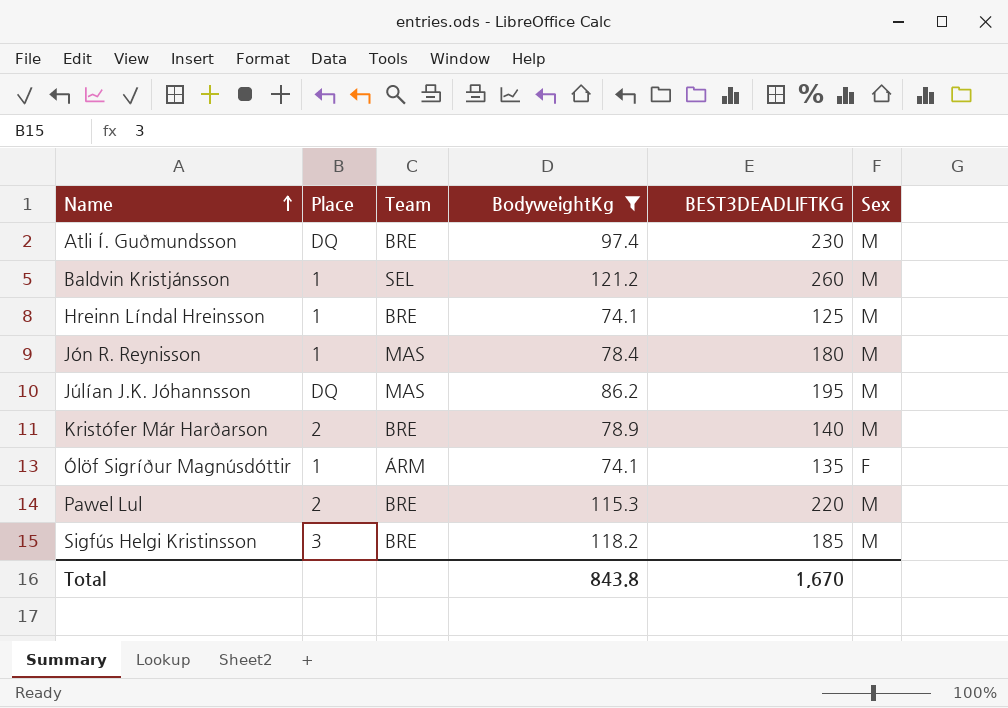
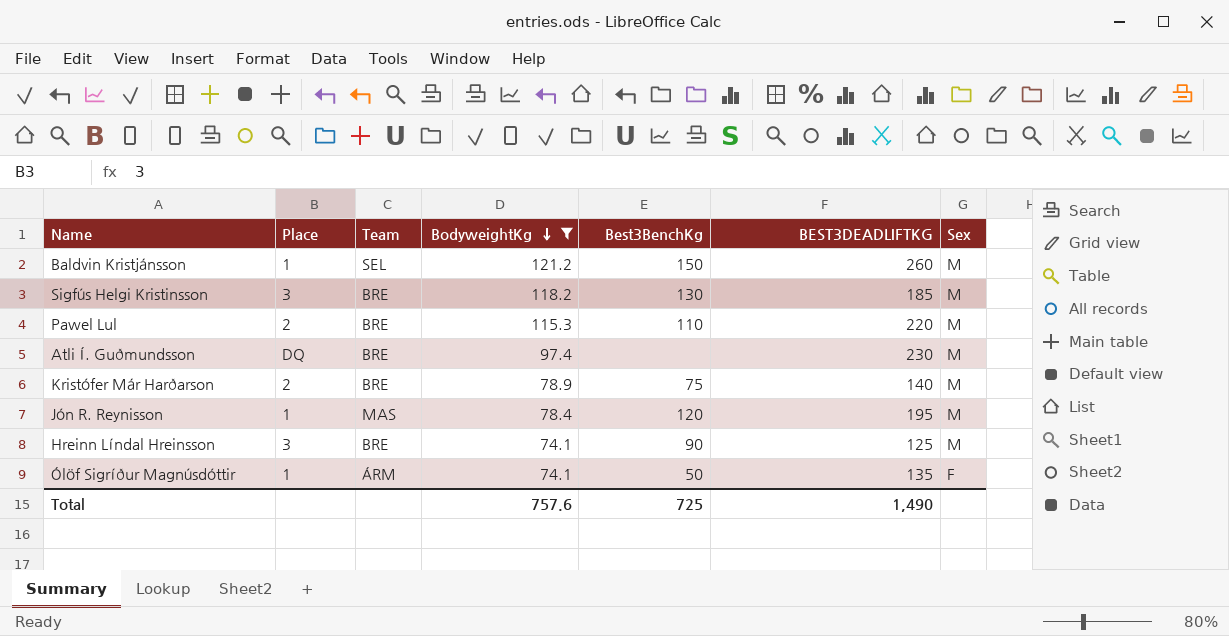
row order: Name ascending -> BodyweightKg descending
column Best3BenchKg | position: none -> 5
row Júlían J.K. Jóhannsson: DQ | MAS | 86.2 | 195 | M -> none
Jón R. Reynisson | BEST3DEADLIFTKG: 180 -> 195
Hreinn Líndal Hreinsson | Place: 1 -> 3
Total | BodyweightKg: 843.8 -> 757.6
Total | BEST3DEADLIFTKG: 1,670 -> 1,490

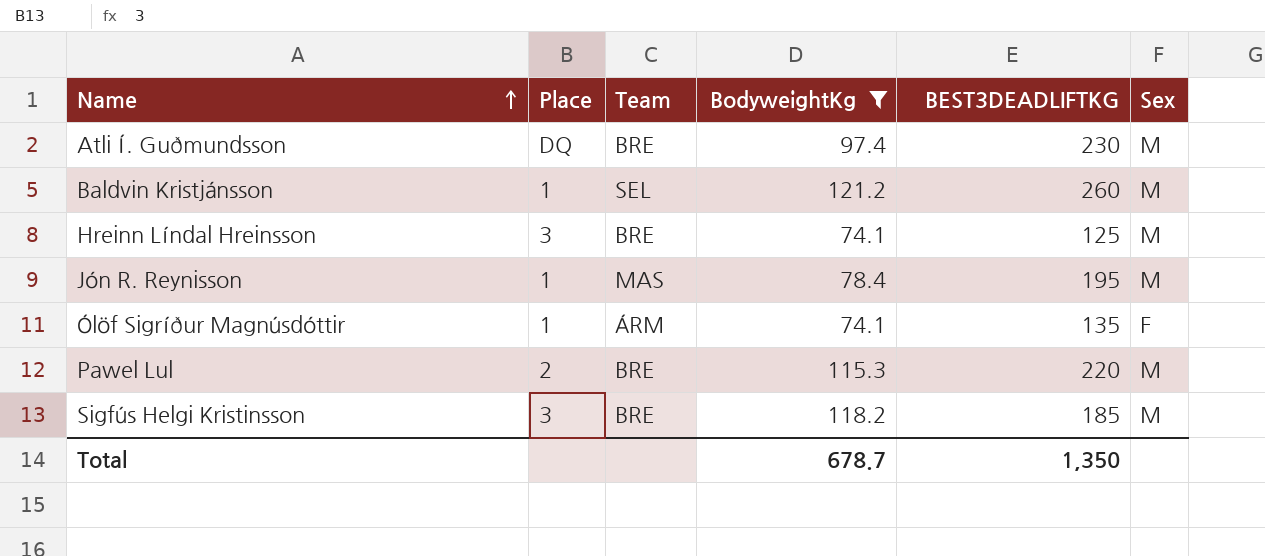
row order: BodyweightKg descending -> Name ascending
column Best3BenchKg | position: 5 -> none
row Kristófer Már Harðarson: 2 | BRE | 78.9 | 75 | 140 | M -> none
Total | BodyweightKg: 757.6 -> 678.7
Total | BEST3DEADLIFTKG: 1,490 -> 1,350

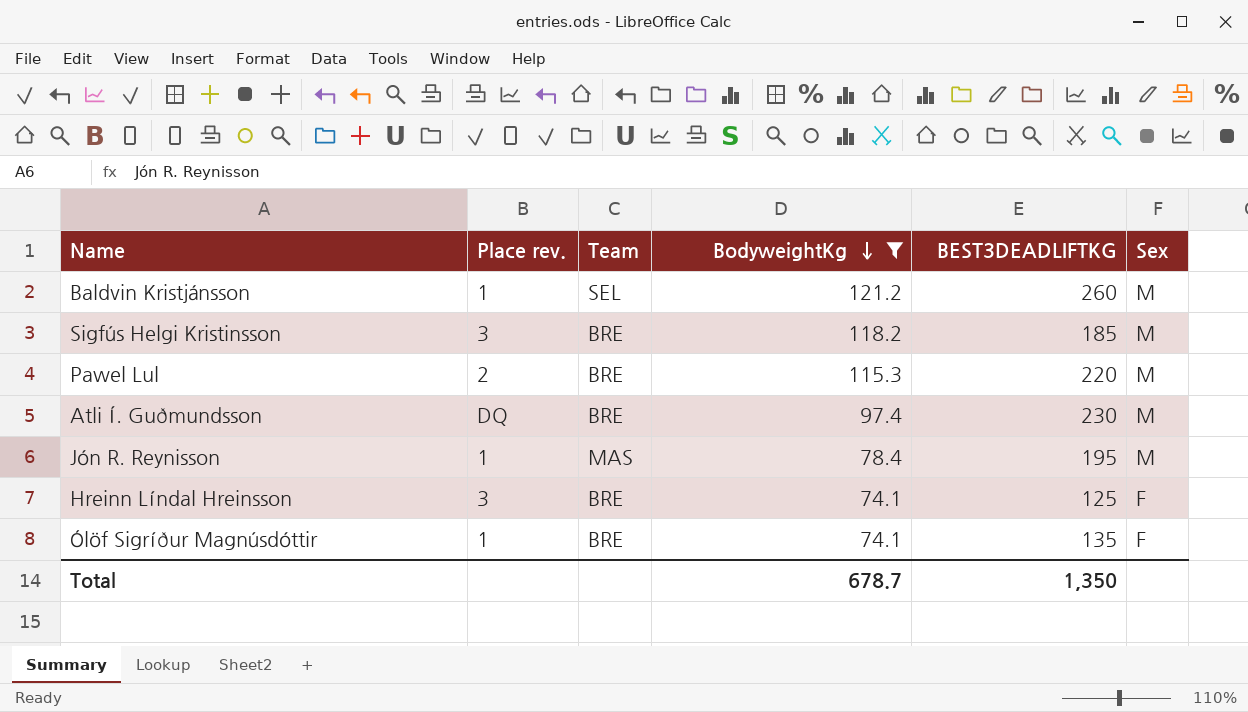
row order: Name ascending -> BodyweightKg descending
column name: Place -> Place rev.
Hreinn Líndal Hreinsson | Sex: M -> F
Ólöf Sigríður Magnúsdóttir | Team: ÁRM -> BRE

